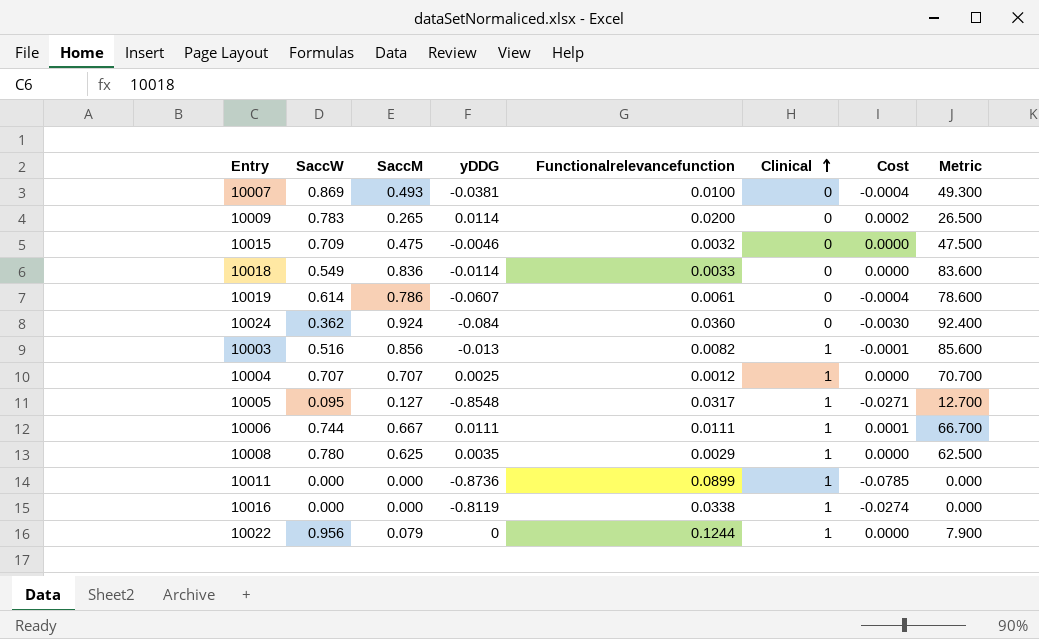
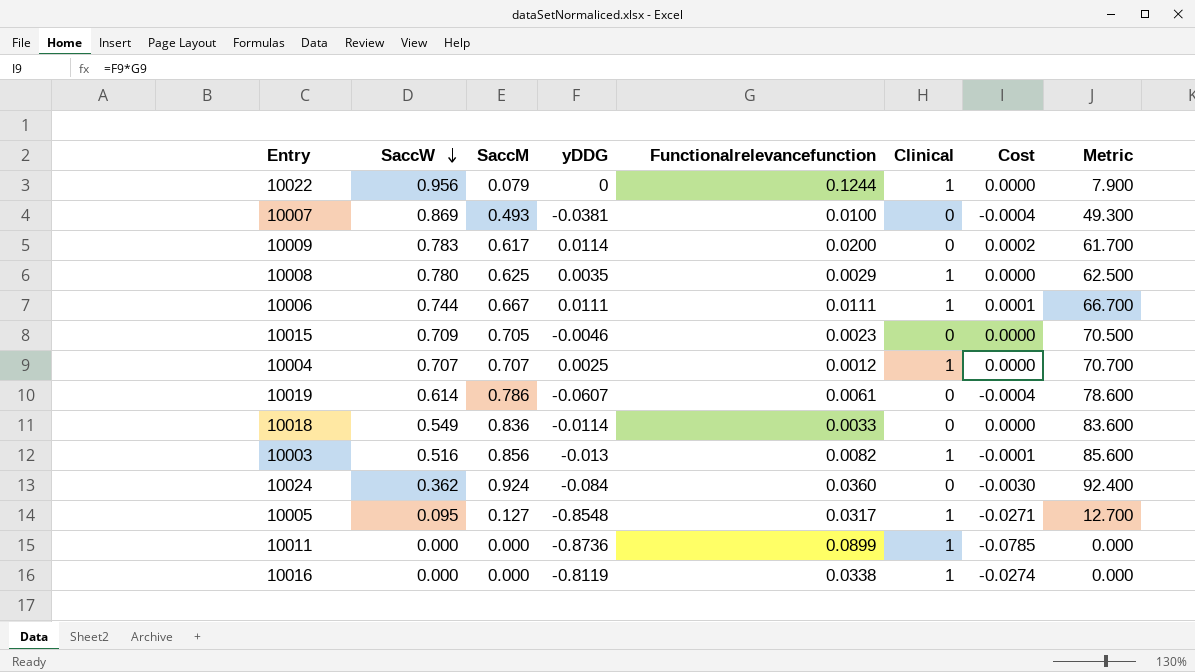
row order: Clinical ascending -> SaccW descending
10009 | SaccM: 0.265 -> 0.617
10009 | Metric: 26.500 -> 61.700
10015 | SaccM: 0.475 -> 0.705
10015 | Functionalrelevancefunction: 0.0032 -> 0.0023
10015 | Metric: 47.500 -> 70.500

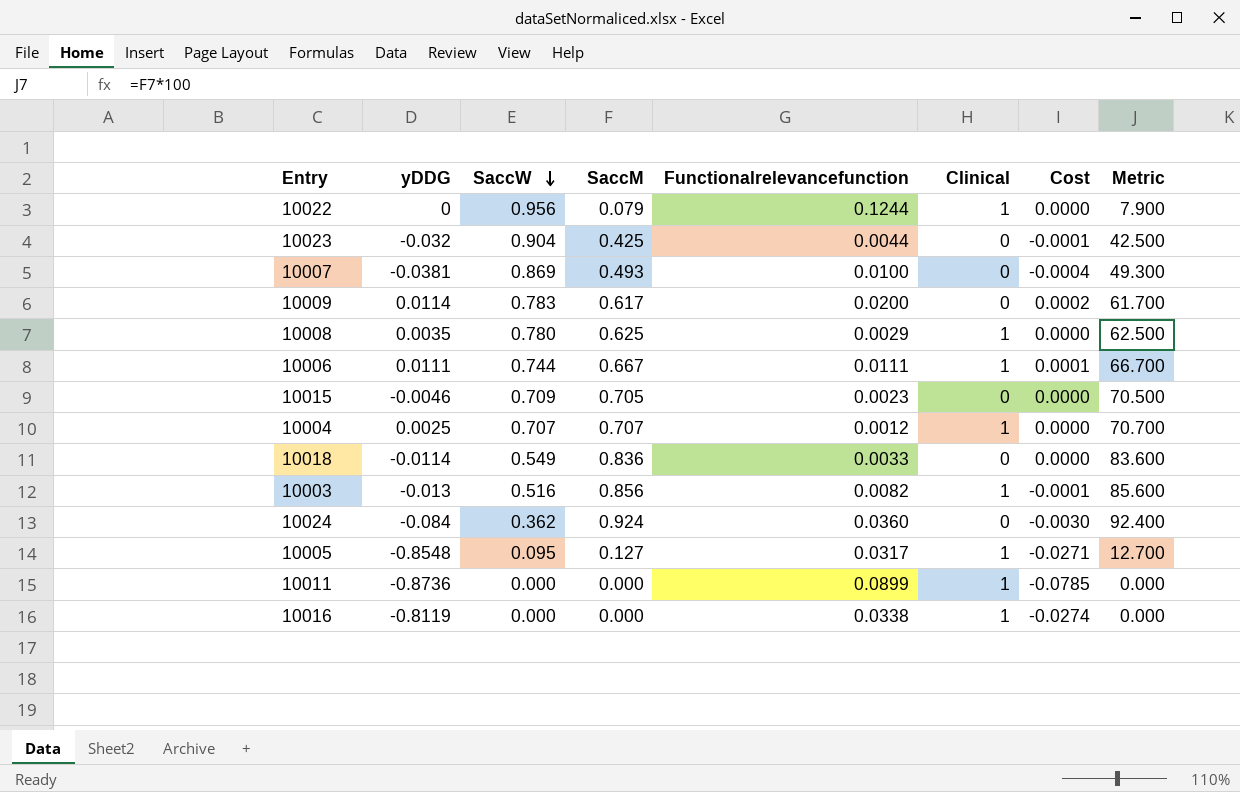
column yDDG | position: 4 -> 2
row 10019: 0.614 | 0.786 | -0.0607 | 0.0061 | 0 | -0.0004 | 78.600 -> none
row 10023: none -> -0.032 | 0.904 | 0.425 | 0.0044 | 0 | -0.0001 | 42.500

